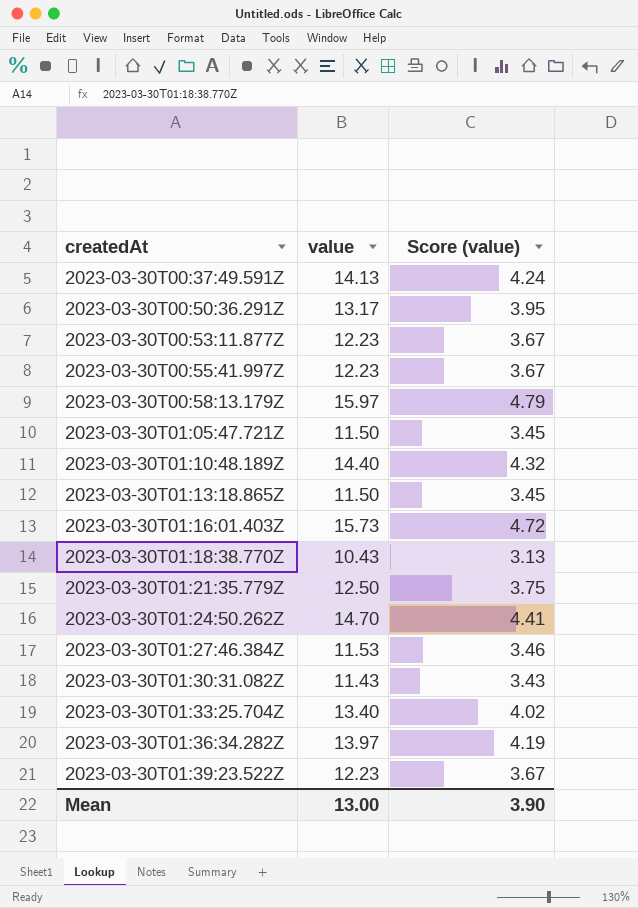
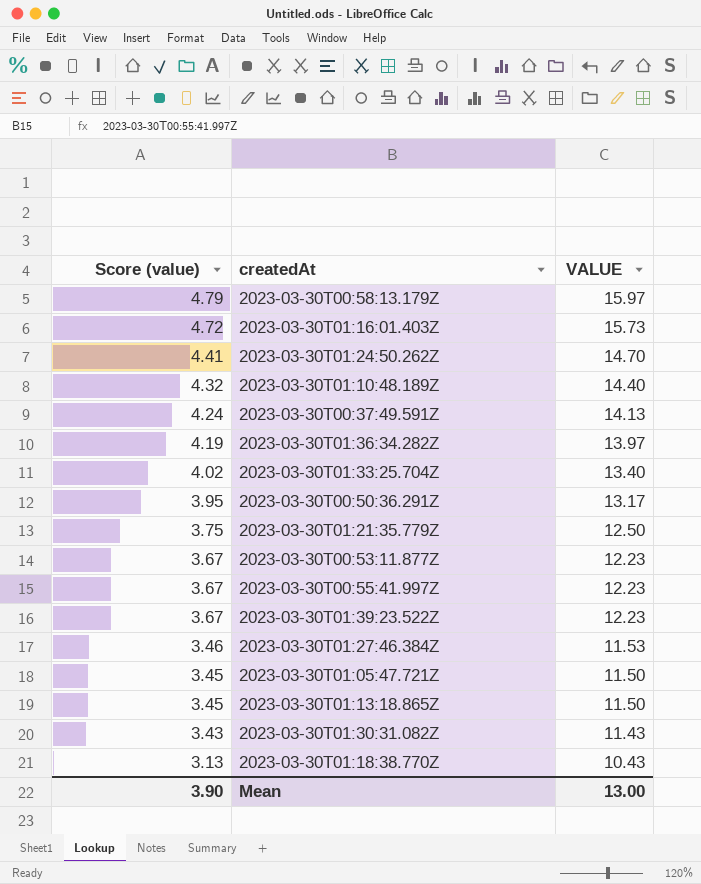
row order: createdAt ascending -> Score (value) descending
column Score (value) | position: 3 -> 1
column name: value -> VALUE

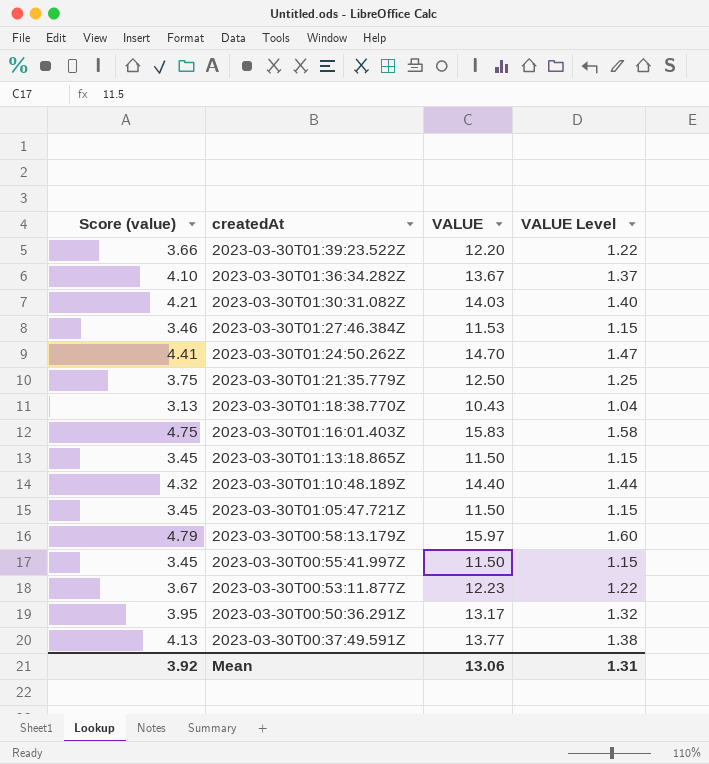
row order: Score (value) descending -> createdAt descending
column VALUE Level | formula: none -> [VALUE] * 0.1
row 2023-03-30T01:33:25.704Z: 4.02 | 13.40 -> none
2023-03-30T01:39:23.522Z | Score (value): 3.67 -> 3.66
2023-03-30T01:39:23.522Z | VALUE: 12.23 -> 12.20
2023-03-30T01:36:34.282Z | Score (value): 4.19 -> 4.10
2023-03-30T01:36:34.282Z | VALUE: 13.97 -> 13.67
2023-03-30T01:30:31.082Z | Score (value): 3.43 -> 4.21
2023-03-30T01:30:31.082Z | VALUE: 11.43 -> 14.03
2023-03-30T01:16:01.403Z | Score (value): 4.72 -> 4.75
2023-03-30T01:16:01.403Z | VALUE: 15.73 -> 15.83
2023-03-30T00:55:41.997Z | Score (value): 3.67 -> 3.45
2023-03-30T00:55:41.997Z | VALUE: 12.23 -> 11.50
2023-03-30T00:37:49.591Z | Score (value): 4.24 -> 4.13
2023-03-30T00:37:49.591Z | VALUE: 14.13 -> 13.77
Mean | Score (value): 3.90 -> 3.92
Mean | VALUE: 13.00 -> 13.06

